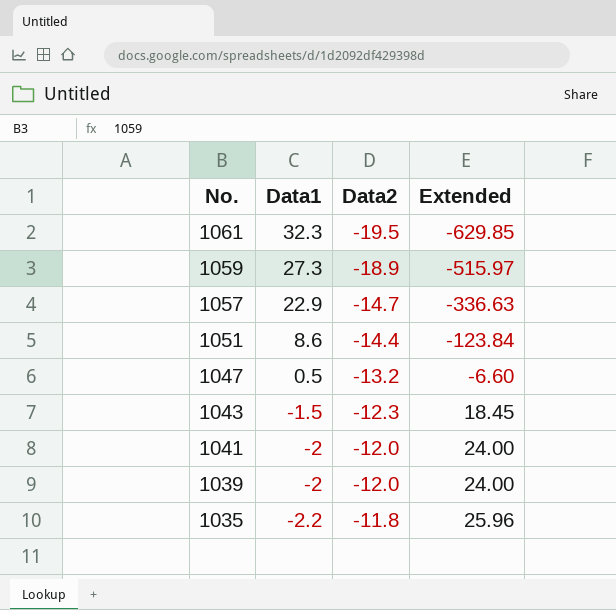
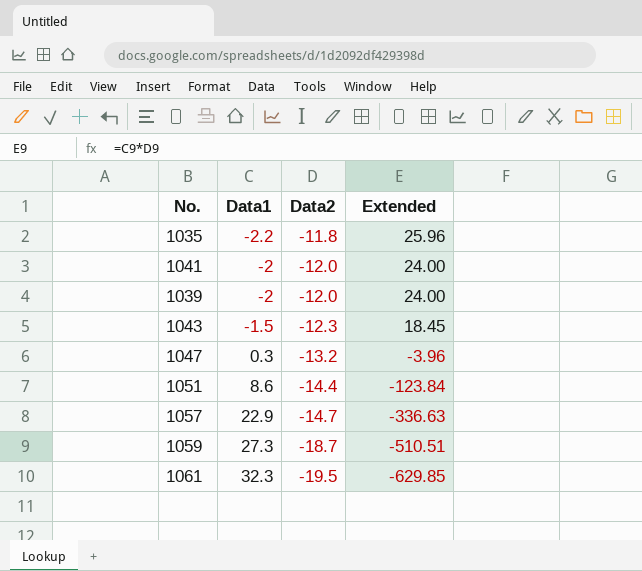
row order: No. descending -> Data1 ascending
1047 | Data1: 0.5 -> 0.3
1047 | Extended: -6.60 -> -3.96
1059 | Data2: -18.9 -> -18.7
1059 | Extended: -515.97 -> -510.51

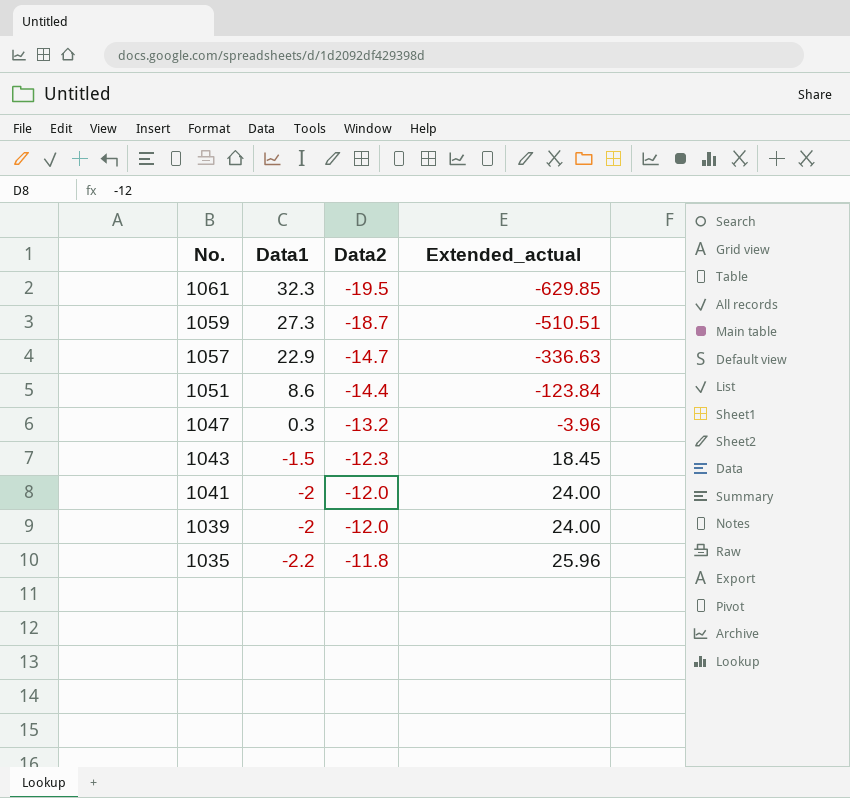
row order: Data1 ascending -> No. descending
column name: Extended -> Extended_actual

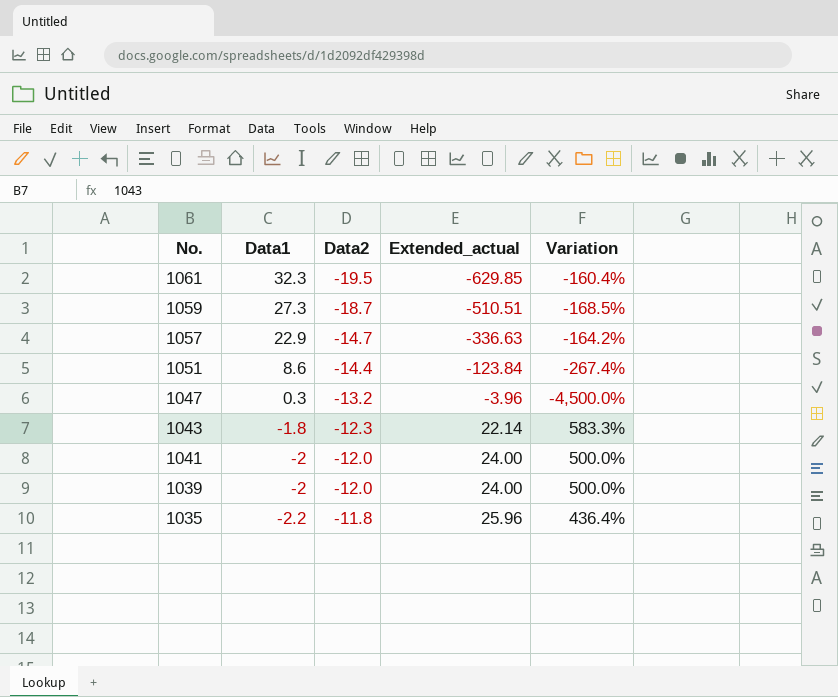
column Variation | formula: none -> ([Data2] - [Data1]) / [Data1]
1043 | Data1: -1.5 -> -1.8
1043 | Extended_actual: 18.45 -> 22.14

